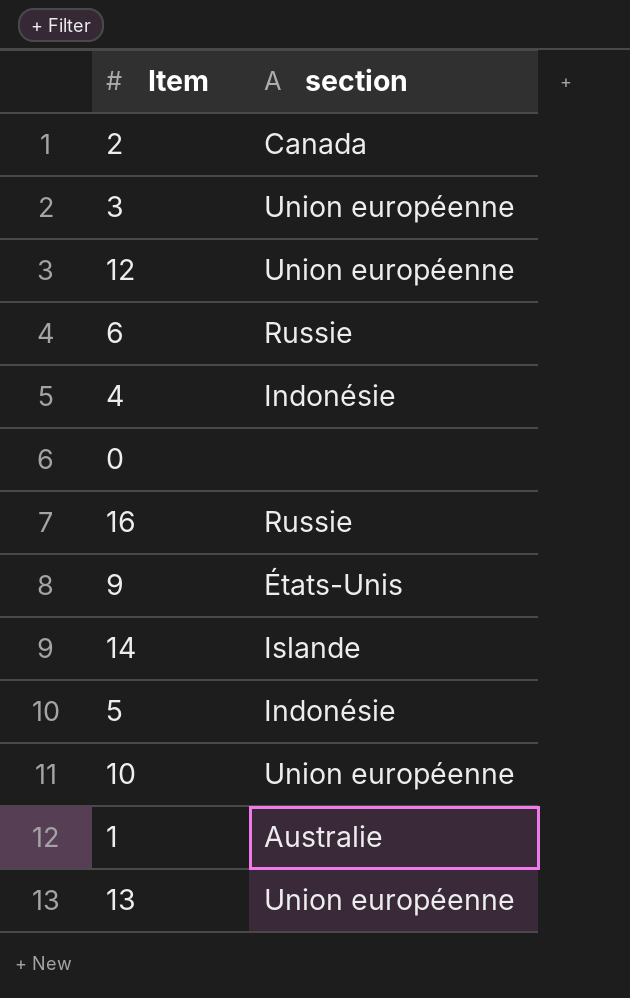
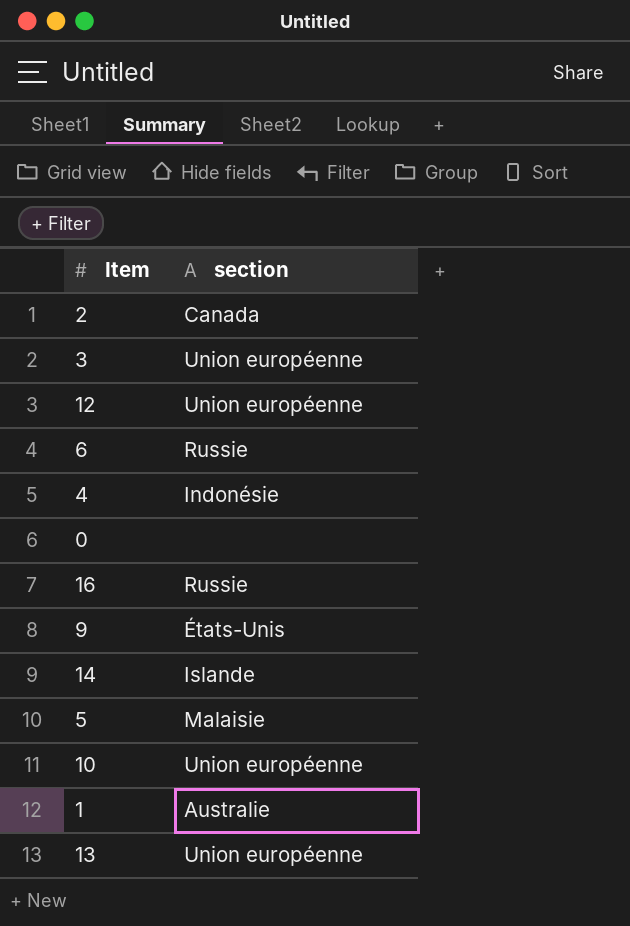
5 | section: Indonésie -> Malaisie

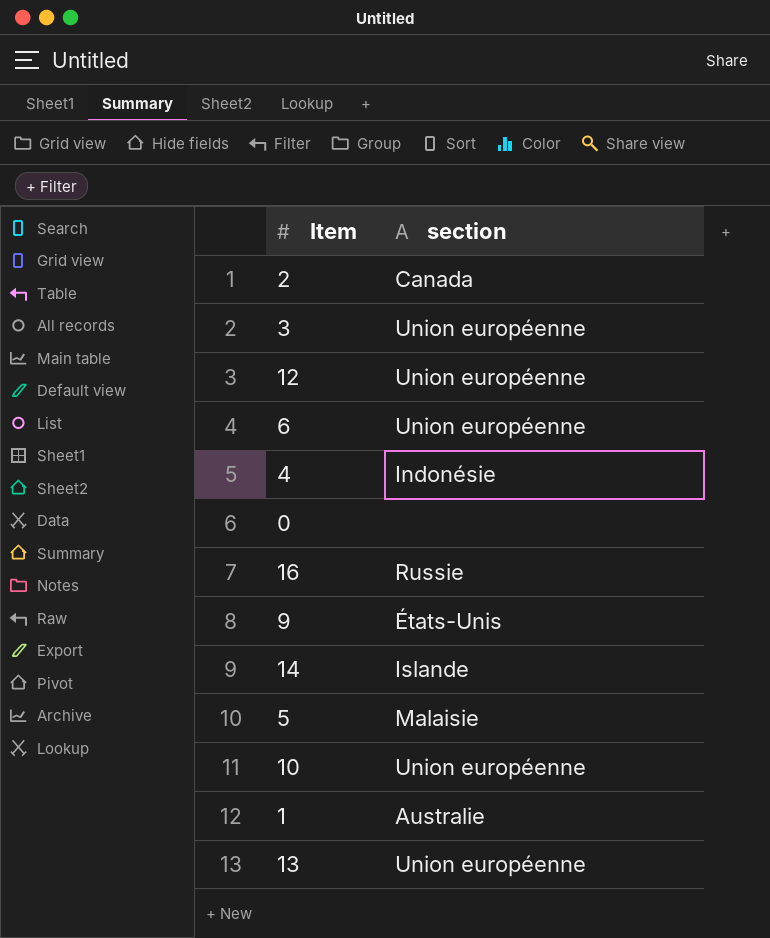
6 | section: Russie -> Union européenne

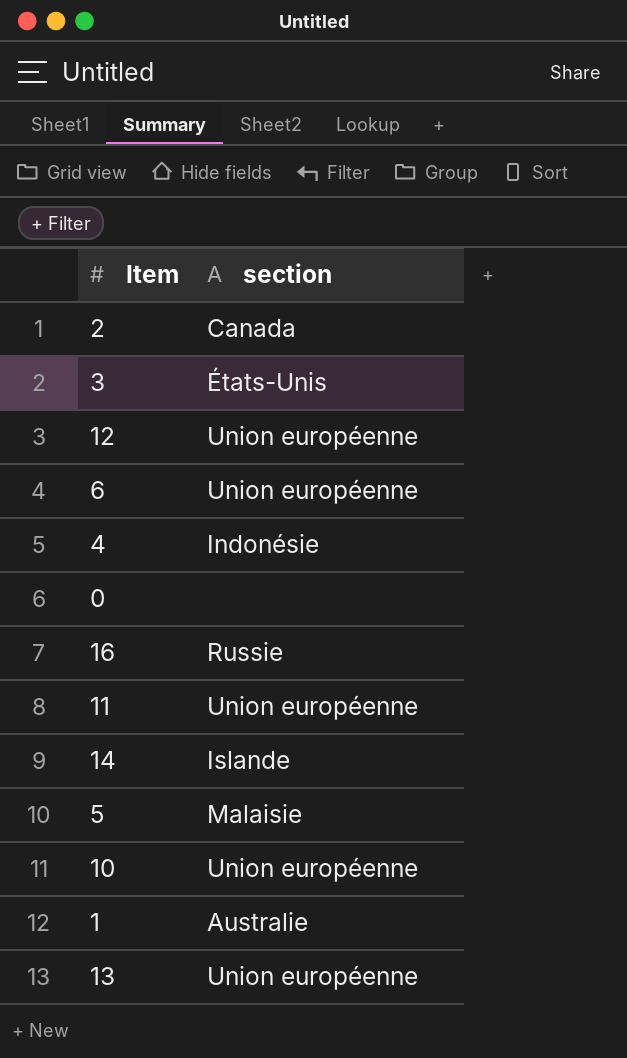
row 9: États-Unis -> none
3 | section: Union européenne -> États-Unis
row 11: none -> Union européenne

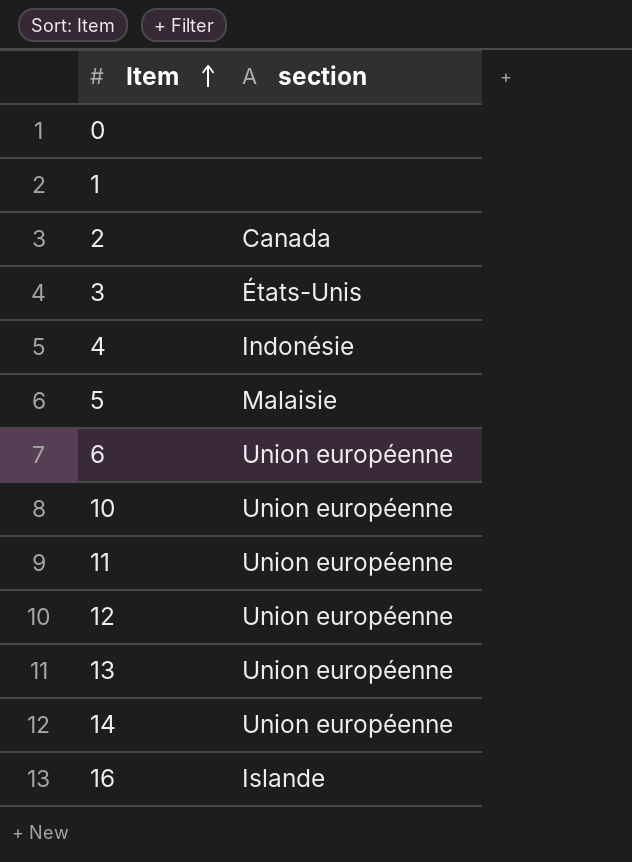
row order: none -> Item ascending
1 | section: Australie -> none
14 | section: Islande -> Union européenne
16 | section: Russie -> Islande

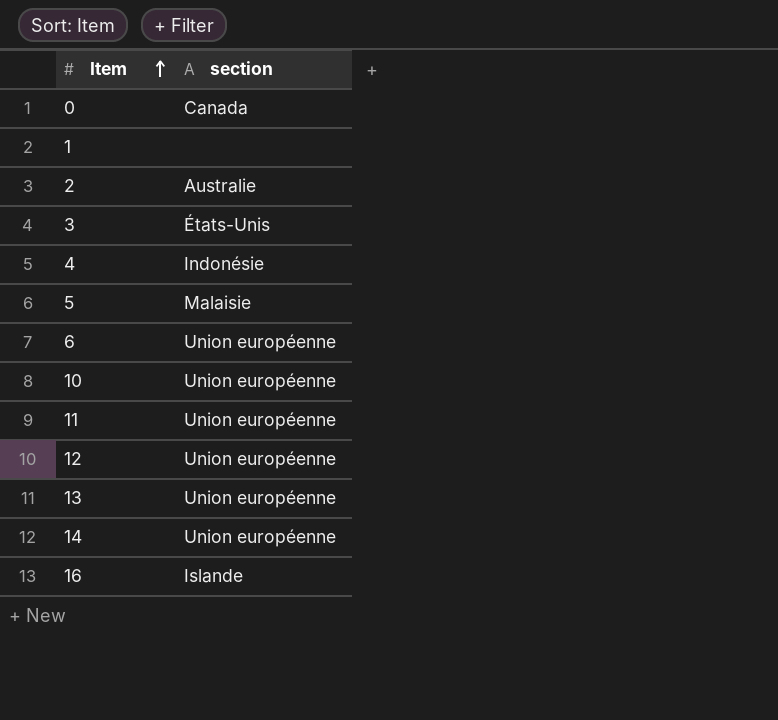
0 | section: none -> Canada
2 | section: Canada -> Australie

